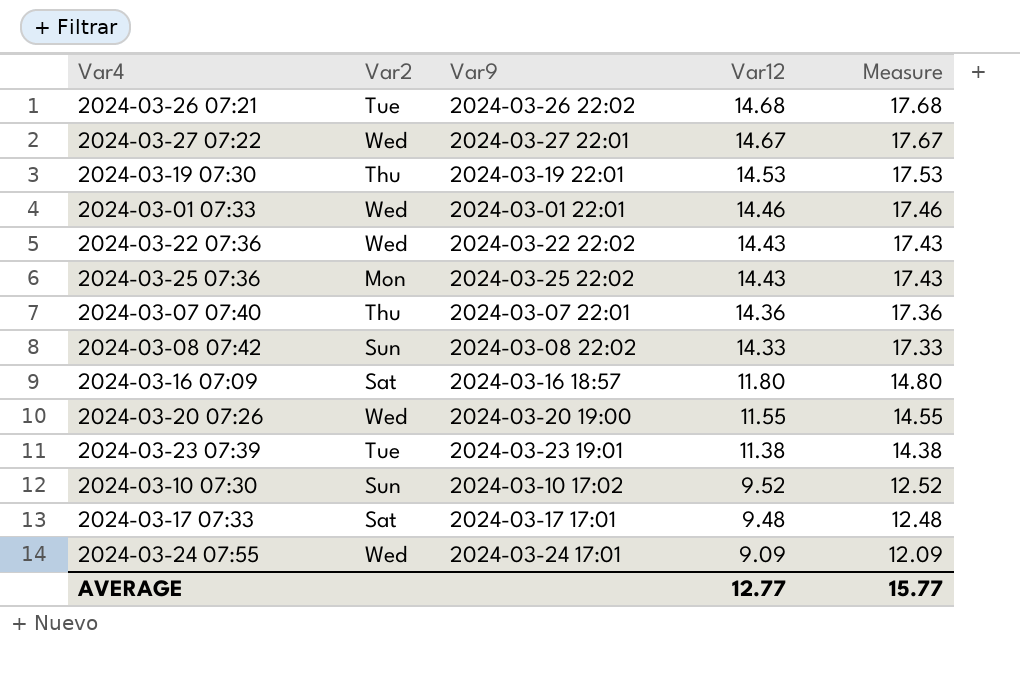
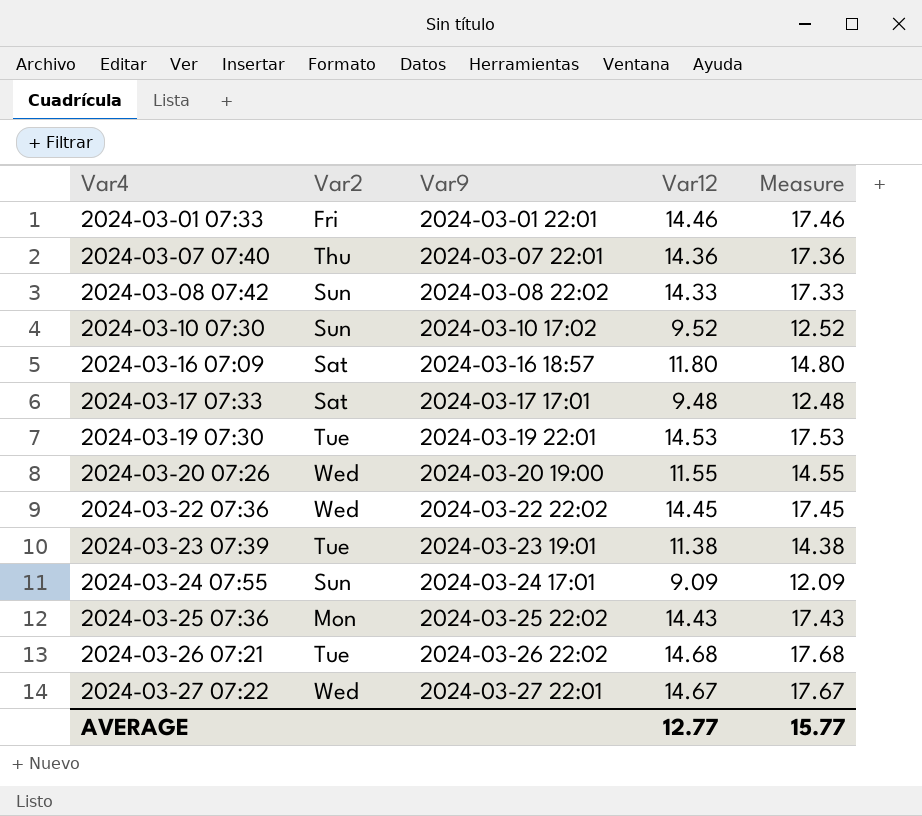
row order: Var12 descending -> Var4 ascending
2024-03-01 07:33 | Var2: Wed -> Fri
2024-03-19 07:30 | Var2: Thu -> Tue
2024-03-22 07:36 | Var12: 14.43 -> 14.45
2024-03-22 07:36 | Measure: 17.43 -> 17.45
2024-03-24 07:55 | Var2: Wed -> Sun

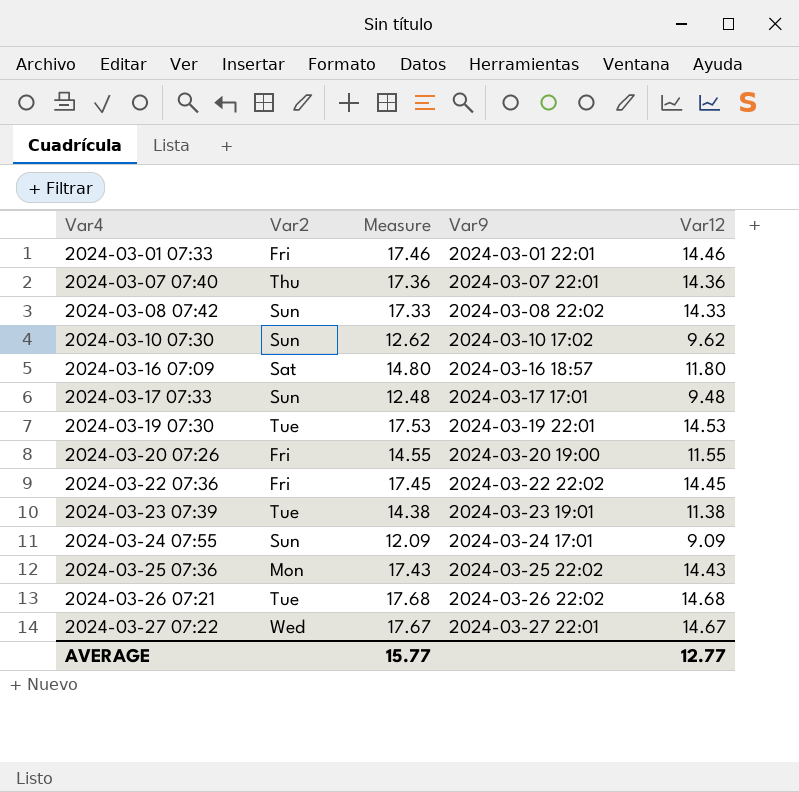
column Measure | position: 5 -> 3
2024-03-10 07:30 | Measure: 12.52 -> 12.62
2024-03-10 07:30 | Var12: 9.52 -> 9.62
2024-03-17 07:33 | Var2: Sat -> Sun
2024-03-20 07:26 | Var2: Wed -> Fri
2024-03-22 07:36 | Var2: Wed -> Fri

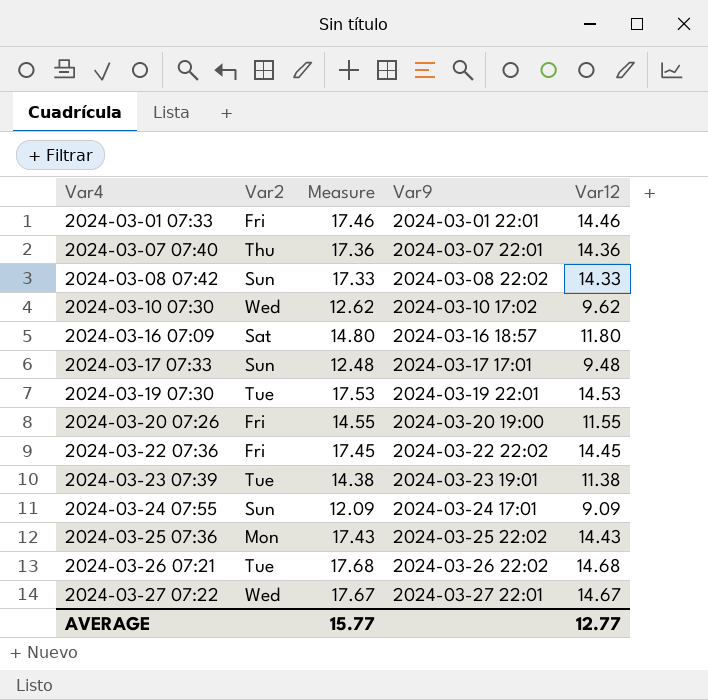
2024-03-10 07:30 | Var2: Sun -> Wed

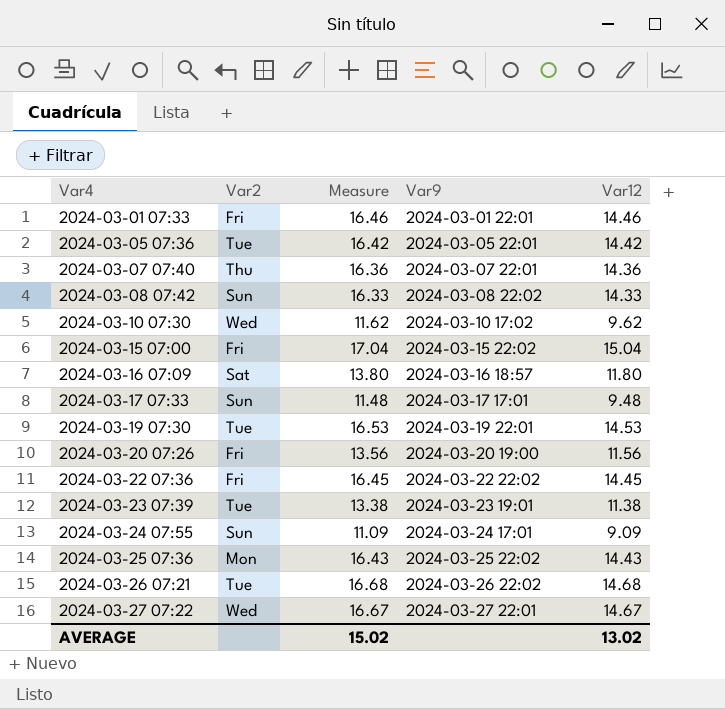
column Measure | formula: [Var12] + 3 -> [Var12] + 2
row 2024-03-05 07:36: none -> Tue | 16.42 | 2024-03-05 22:01 | 14.42
row 2024-03-15 07:00: none -> Fri | 17.04 | 2024-03-15 22:02 | 15.04
2024-03-20 07:26 | Var12: 11.55 -> 11.56
AVERAGE | Measure: 15.77 -> 15.02
AVERAGE | Var12: 12.77 -> 13.02

